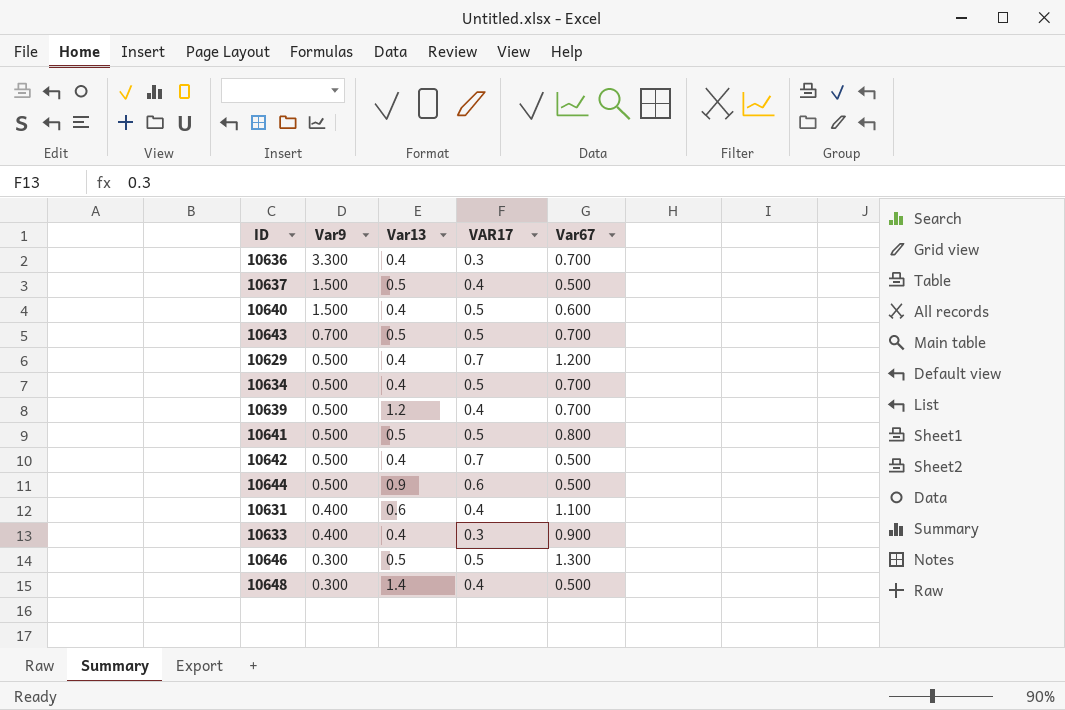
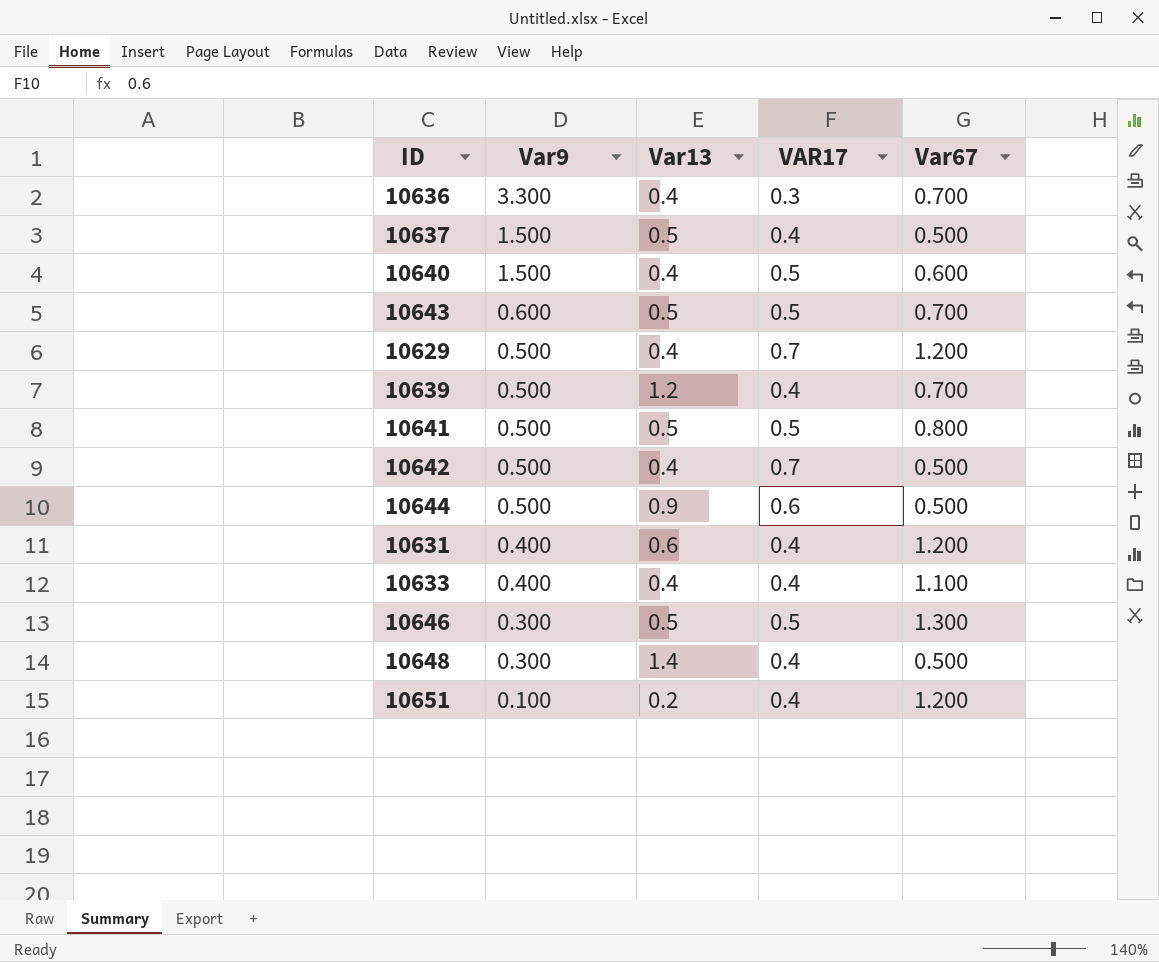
row 10634: 0.500 | 0.4 | 0.5 | 0.700 -> none
10643 | Var9: 0.700 -> 0.600
10631 | Var67: 1.100 -> 1.200
10633 | VAR17: 0.3 -> 0.4
10633 | Var67: 0.900 -> 1.100
row 10651: none -> 0.100 | 0.2 | 0.4 | 1.200

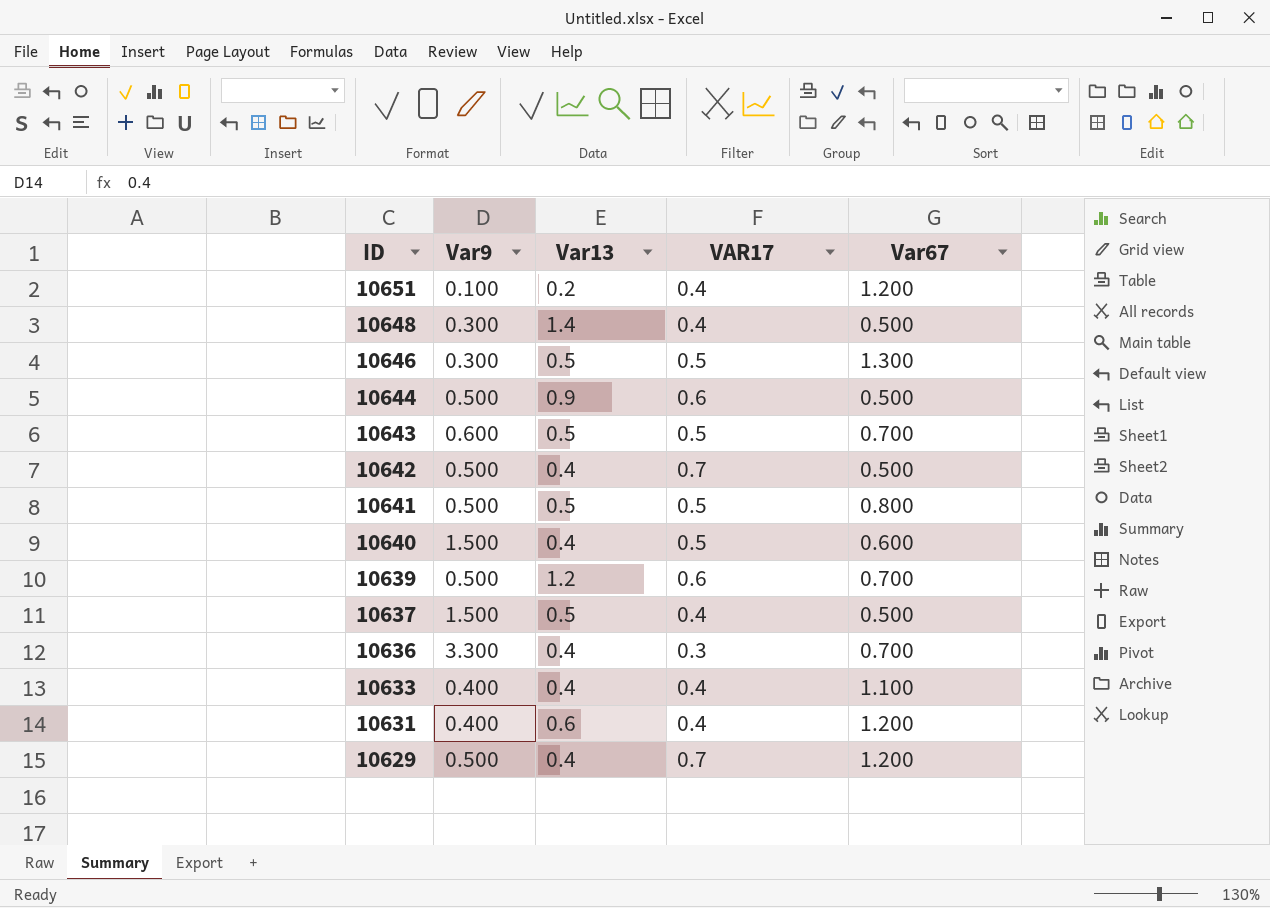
row order: Var9 descending -> ID descending
10639 | VAR17: 0.4 -> 0.6

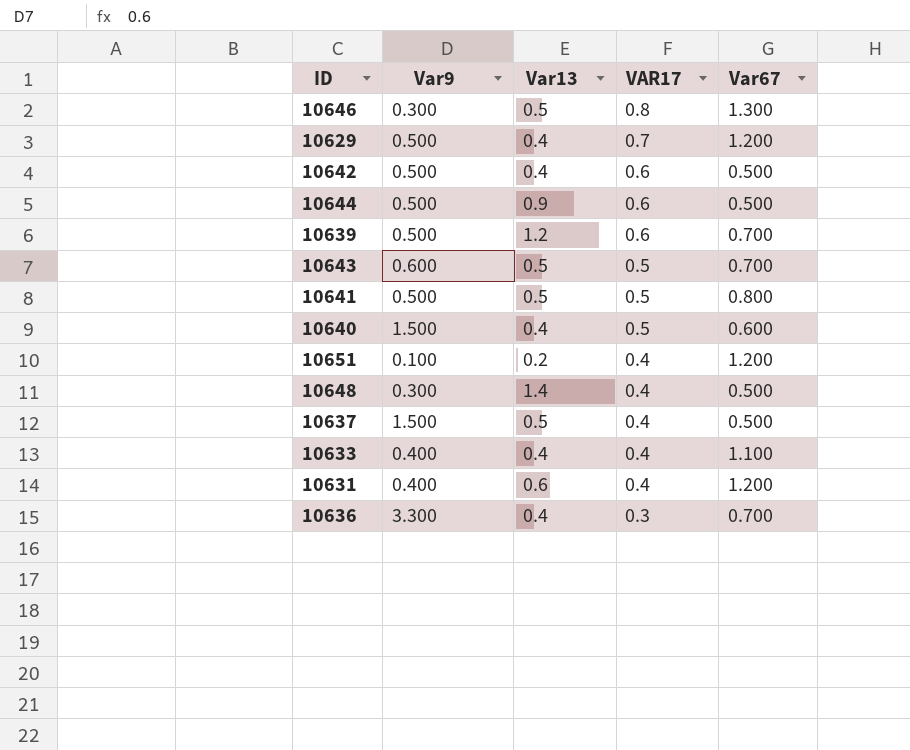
row order: ID descending -> VAR17 descending
10646 | VAR17: 0.5 -> 0.8
10642 | VAR17: 0.7 -> 0.6

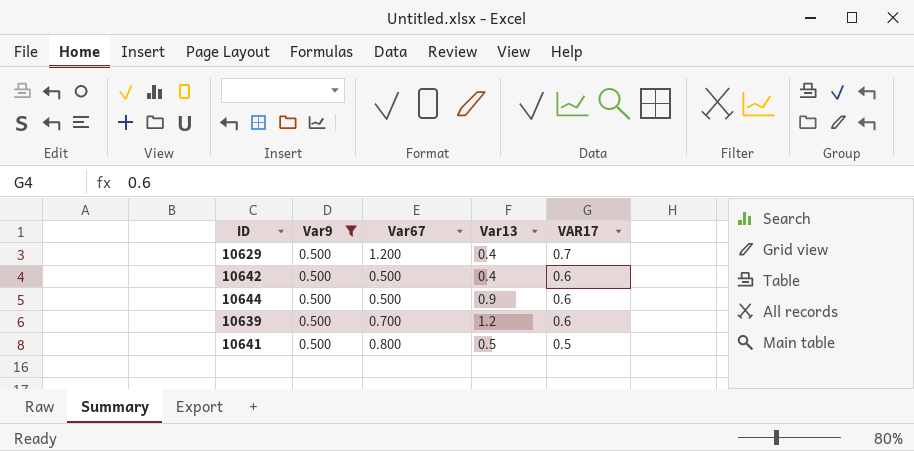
filter: none -> Var9 = 0.500
column Var67 | position: 5 -> 3

